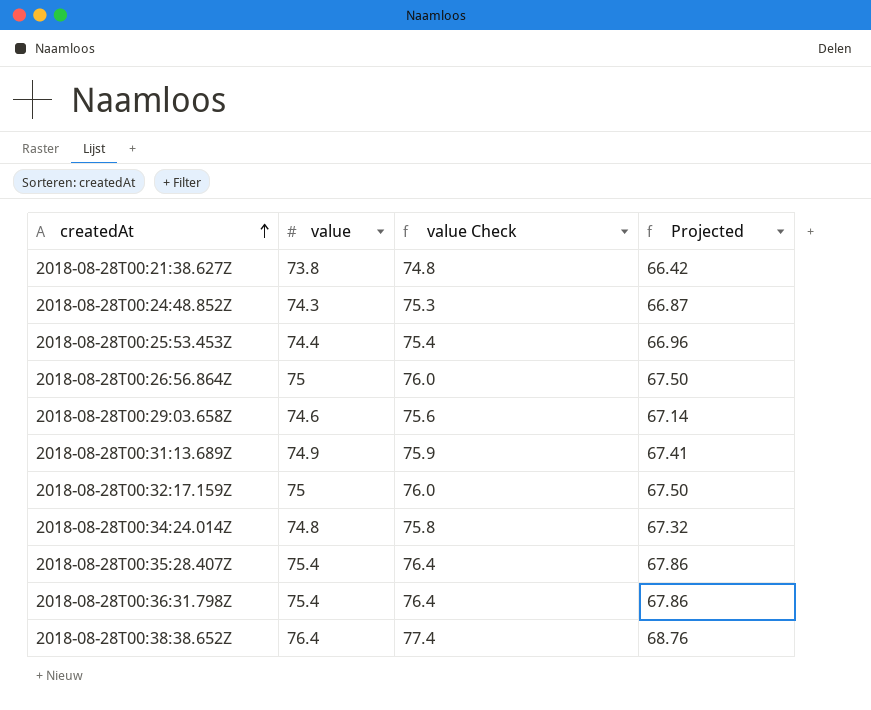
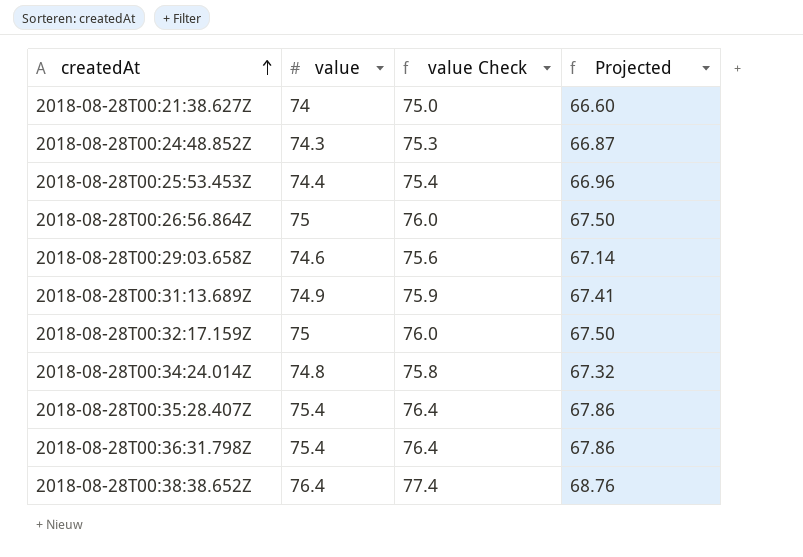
2018-08-28T00:21:38.627Z | value: 73.8 -> 74
2018-08-28T00:21:38.627Z | value Check: 74.8 -> 75.0
2018-08-28T00:21:38.627Z | Projected: 66.42 -> 66.60

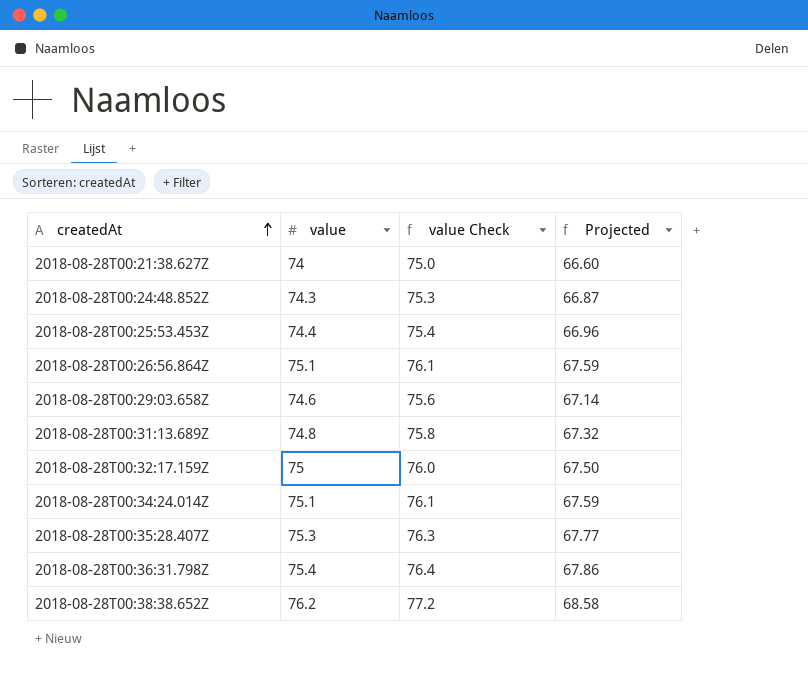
2018-08-28T00:26:56.864Z | value: 75 -> 75.1
2018-08-28T00:26:56.864Z | value Check: 76.0 -> 76.1
2018-08-28T00:26:56.864Z | Projected: 67.50 -> 67.59
2018-08-28T00:31:13.689Z | value: 74.9 -> 74.8
2018-08-28T00:31:13.689Z | value Check: 75.9 -> 75.8
2018-08-28T00:31:13.689Z | Projected: 67.41 -> 67.32
2018-08-28T00:34:24.014Z | value: 74.8 -> 75.1
2018-08-28T00:34:24.014Z | value Check: 75.8 -> 76.1
2018-08-28T00:34:24.014Z | Projected: 67.32 -> 67.59
2018-08-28T00:35:28.407Z | value: 75.4 -> 75.3
2018-08-28T00:35:28.407Z | value Check: 76.4 -> 76.3
2018-08-28T00:35:28.407Z | Projected: 67.86 -> 67.77
2018-08-28T00:38:38.652Z | value: 76.4 -> 76.2
2018-08-28T00:38:38.652Z | value Check: 77.4 -> 77.2
2018-08-28T00:38:38.652Z | Projected: 68.76 -> 68.58

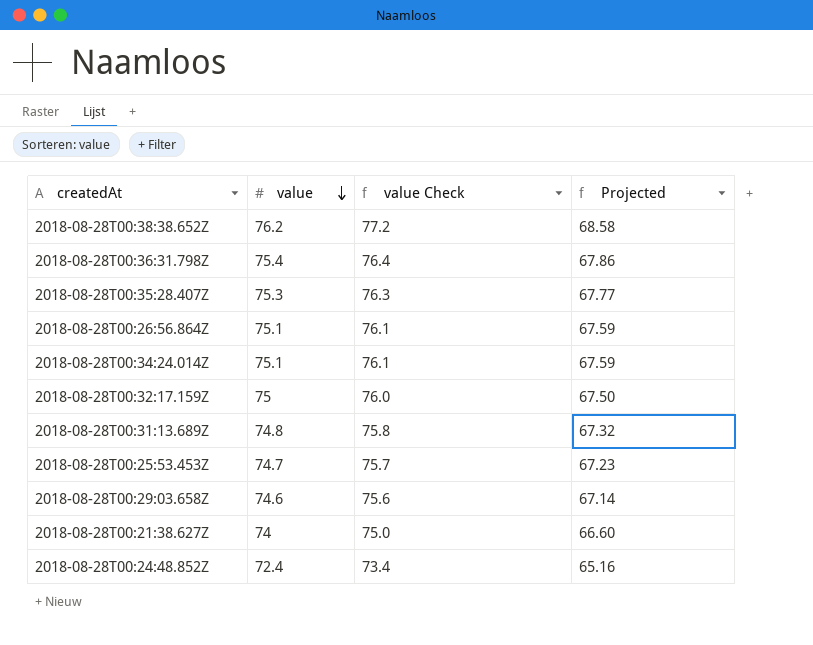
row order: createdAt ascending -> value descending
2018-08-28T00:25:53.453Z | value: 74.4 -> 74.7
2018-08-28T00:25:53.453Z | value Check: 75.4 -> 75.7
2018-08-28T00:25:53.453Z | Projected: 66.96 -> 67.23
2018-08-28T00:24:48.852Z | value: 74.3 -> 72.4
2018-08-28T00:24:48.852Z | value Check: 75.3 -> 73.4
2018-08-28T00:24:48.852Z | Projected: 66.87 -> 65.16

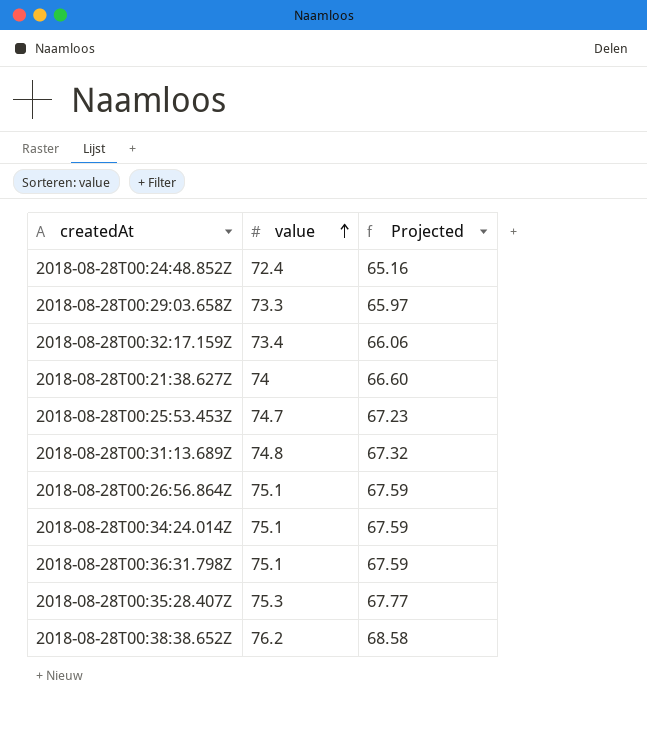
row order: value descending -> value ascending
column value Check | formula: [value] + 1 -> none
2018-08-28T00:29:03.658Z | value: 74.6 -> 73.3
2018-08-28T00:29:03.658Z | Projected: 67.14 -> 65.97
2018-08-28T00:32:17.159Z | value: 75 -> 73.4
2018-08-28T00:32:17.159Z | Projected: 67.50 -> 66.06
2018-08-28T00:36:31.798Z | value: 75.4 -> 75.1
2018-08-28T00:36:31.798Z | Projected: 67.86 -> 67.59

